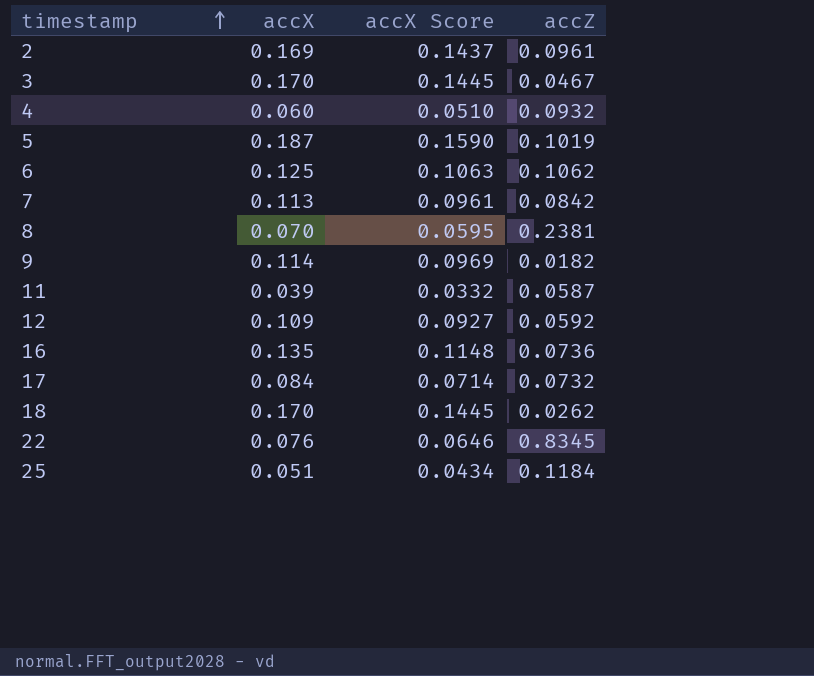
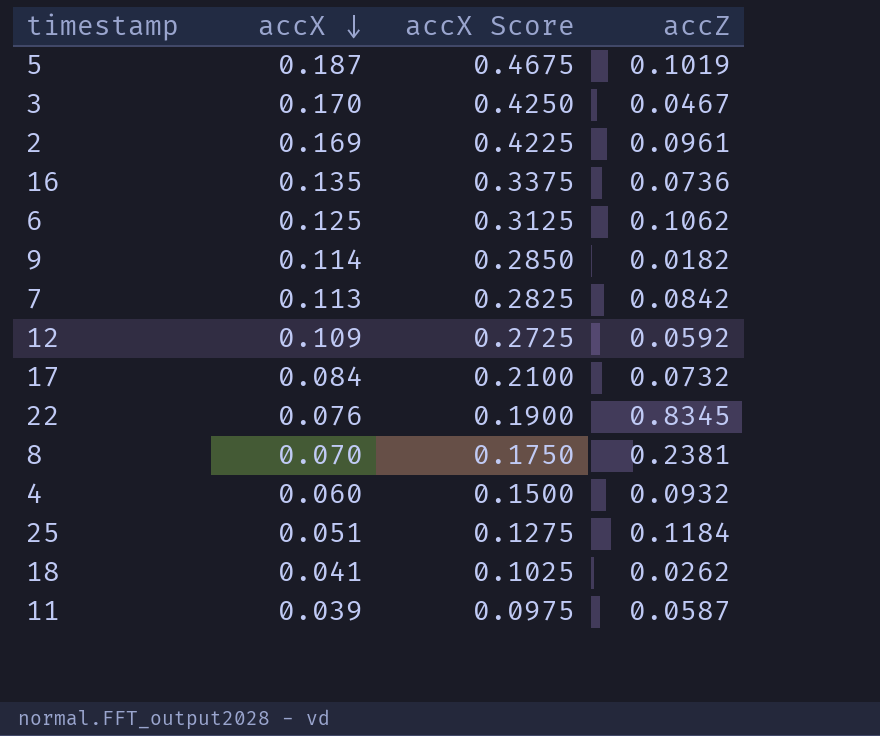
row order: timestamp ascending -> accX descending
column accX Score | formula: [accX] * 0.85 -> [accX] * 2.5
18 | accX: 0.170 -> 0.041

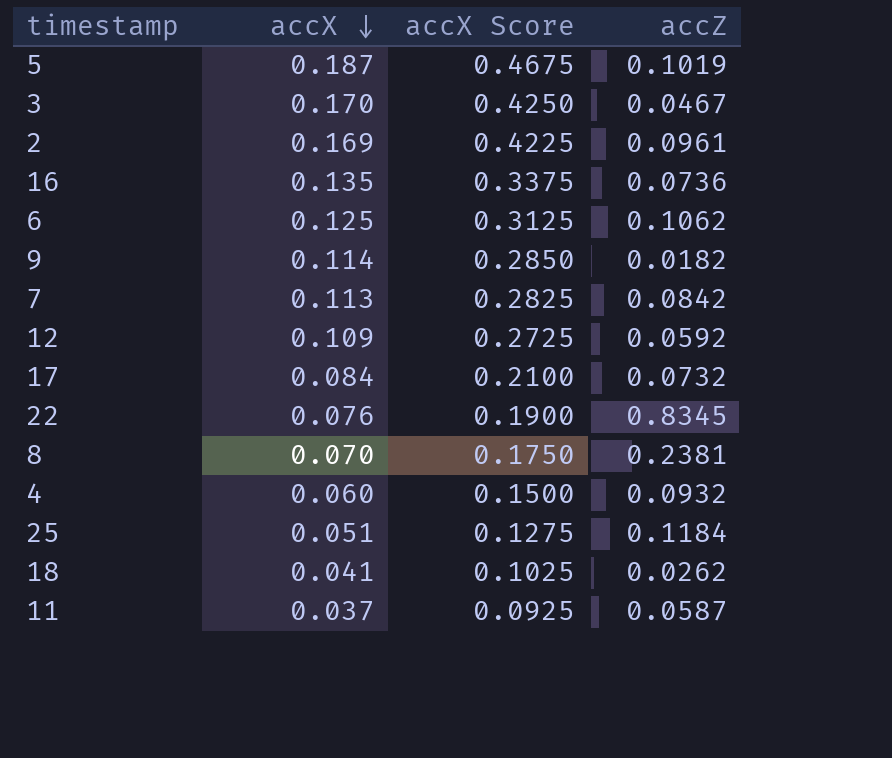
11 | accX: 0.039 -> 0.037
11 | accX Score: 0.0975 -> 0.0925

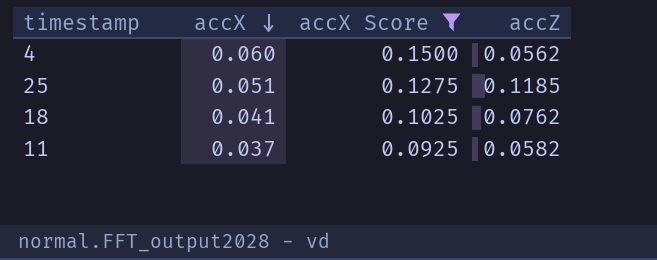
filter: none -> accX Score <= 0.1500
4 | accZ: 0.0932 -> 0.0562
25 | accZ: 0.1184 -> 0.1185
18 | accZ: 0.0262 -> 0.0762
11 | accZ: 0.0587 -> 0.0582

